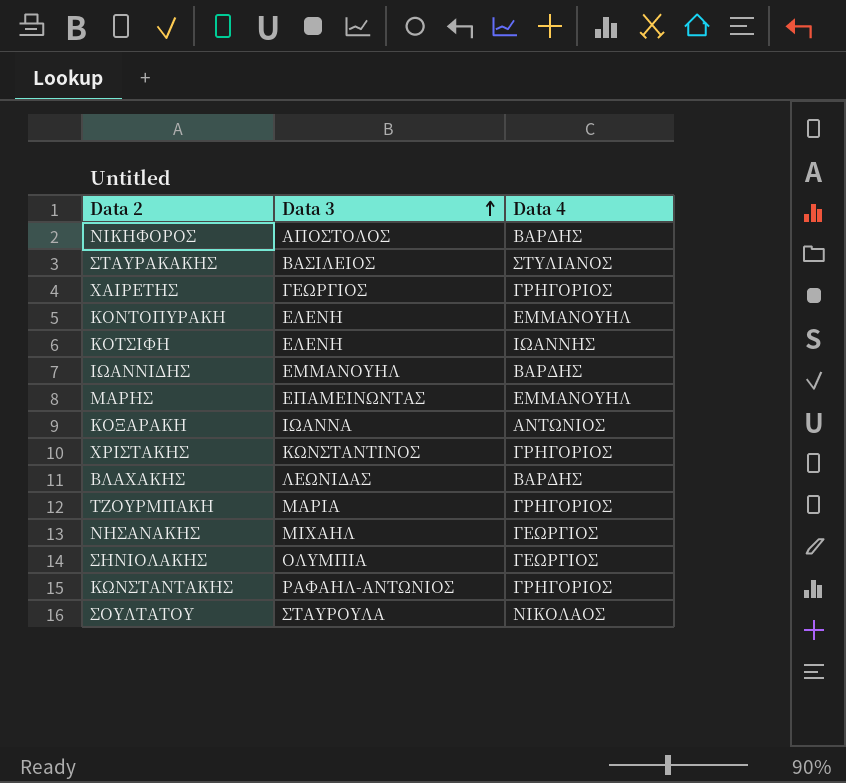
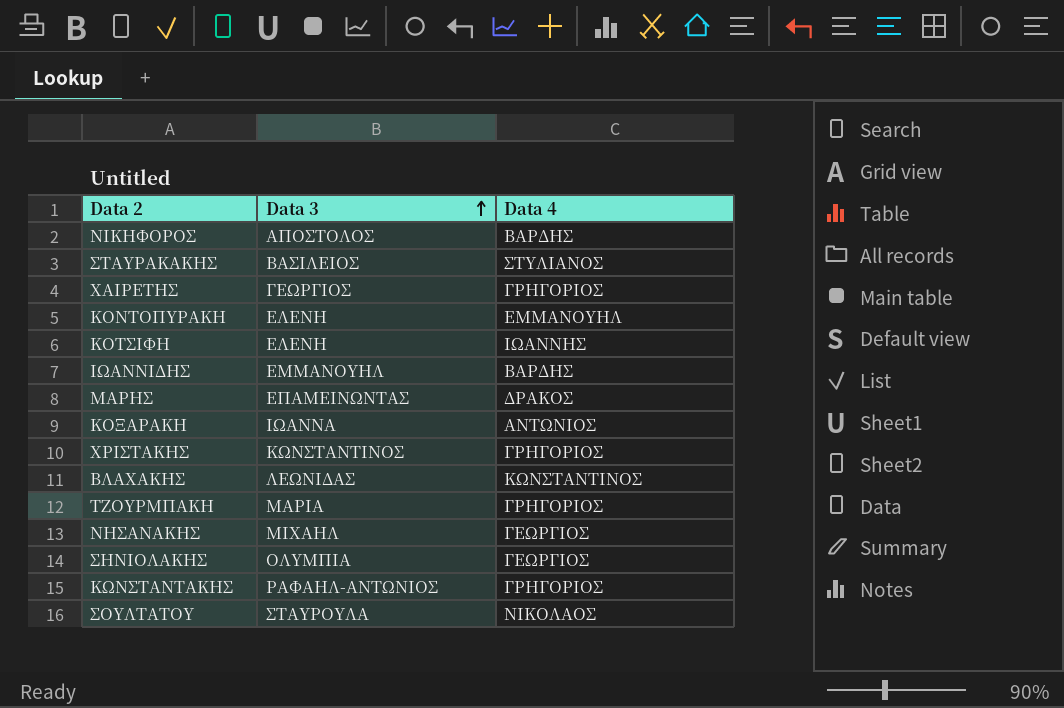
ΜΑΡΗΣ | Data 4: ΕΜΜΑΝΟΥΗΛ -> ΔΡΑΚΟΣ
ΒΛΑΧΑΚΗΣ | Data 4: ΒΑΡΔΗΣ -> ΚΩΝΣΤΑΝΤΙΝΟΣ

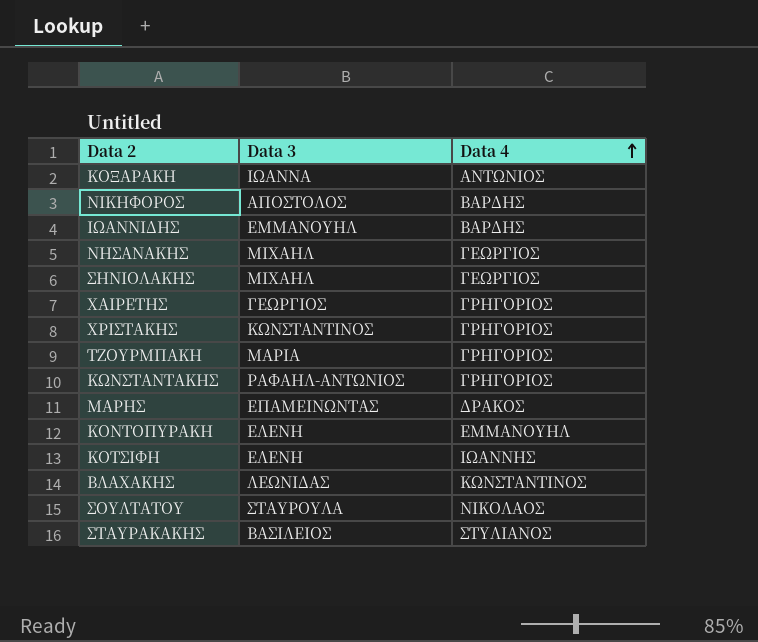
row order: Data 3 ascending -> Data 4 ascending
ΣΗΝΙΟΛΑΚΗΣ | Data 3: ΟΛΥΜΠΙΑ -> ΜΙΧΑΗΛ

